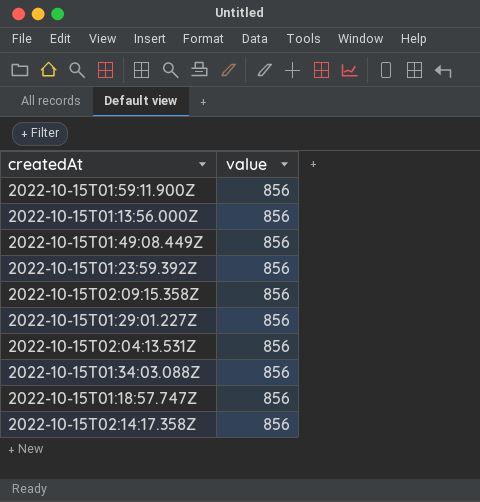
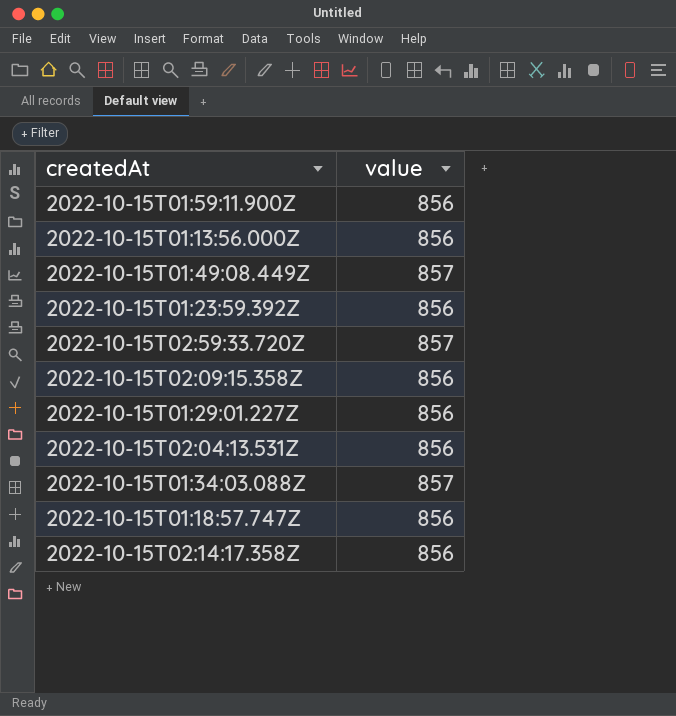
2022-10-15T01:49:08.449Z | value: 856 -> 857
row 2022-10-15T02:59:33.720Z: none -> 857
2022-10-15T01:34:03.088Z | value: 856 -> 857

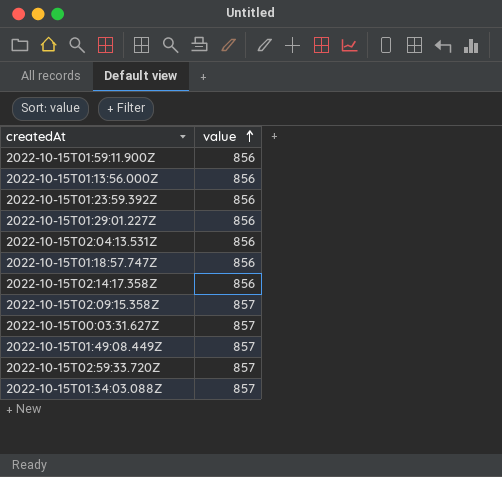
row order: none -> value ascending
2022-10-15T02:09:15.358Z | value: 856 -> 857
row 2022-10-15T00:03:31.627Z: none -> 857

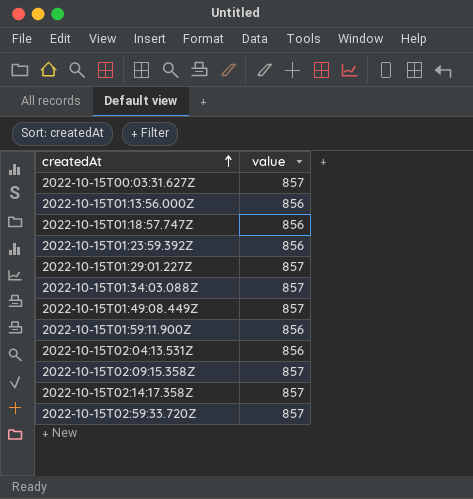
row order: value ascending -> createdAt ascending
2022-10-15T01:29:01.227Z | value: 856 -> 857
2022-10-15T02:14:17.358Z | value: 856 -> 857

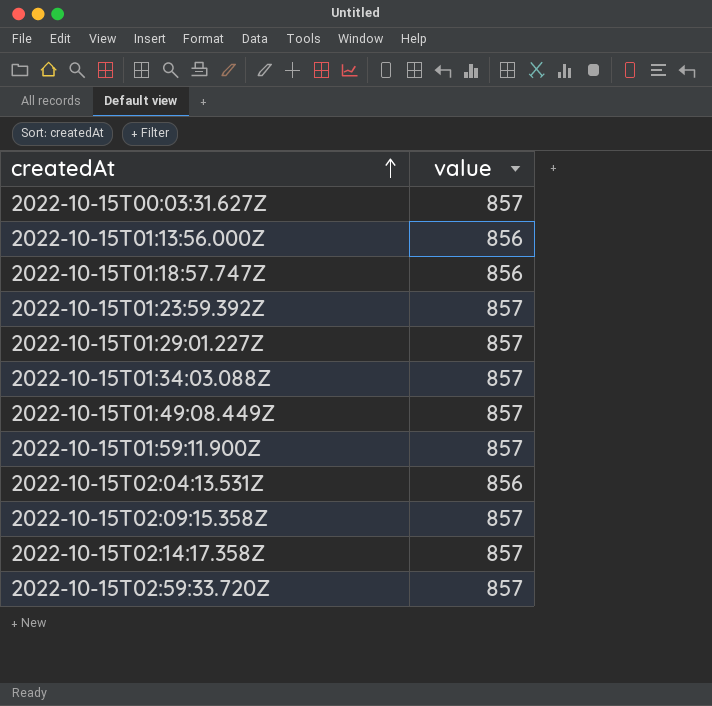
2022-10-15T01:23:59.392Z | value: 856 -> 857
2022-10-15T01:59:11.900Z | value: 856 -> 857

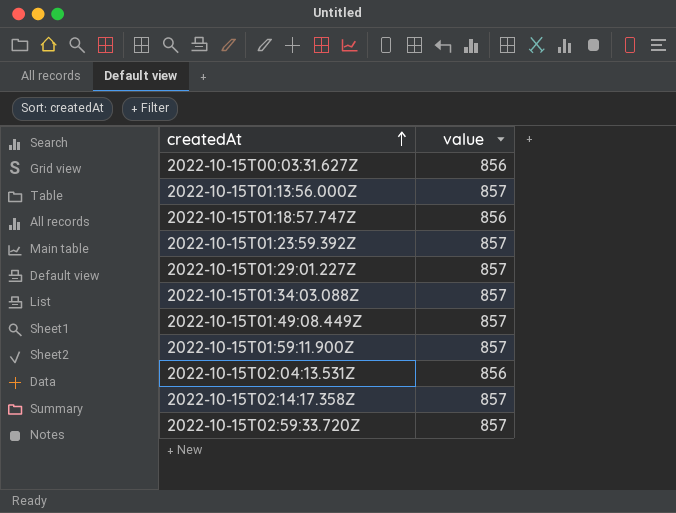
row 2022-10-15T02:09:15.358Z: 857 -> none
2022-10-15T00:03:31.627Z | value: 857 -> 856
2022-10-15T01:13:56.000Z | value: 856 -> 857

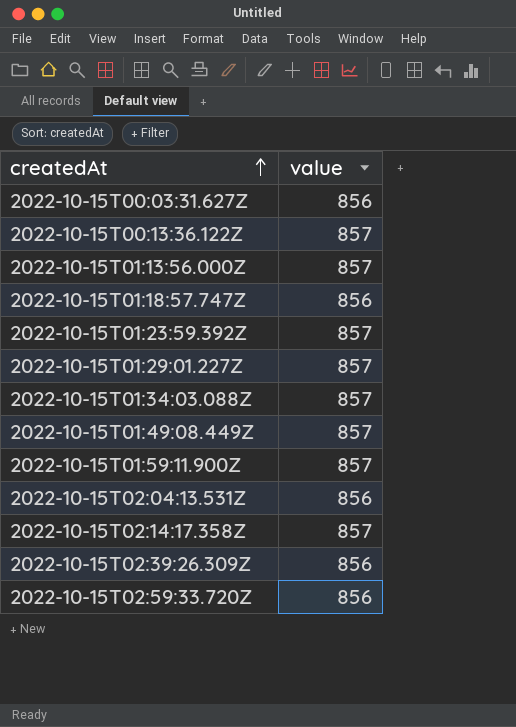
row 2022-10-15T00:13:36.122Z: none -> 857
row 2022-10-15T02:39:26.309Z: none -> 856
2022-10-15T02:59:33.720Z | value: 857 -> 856

